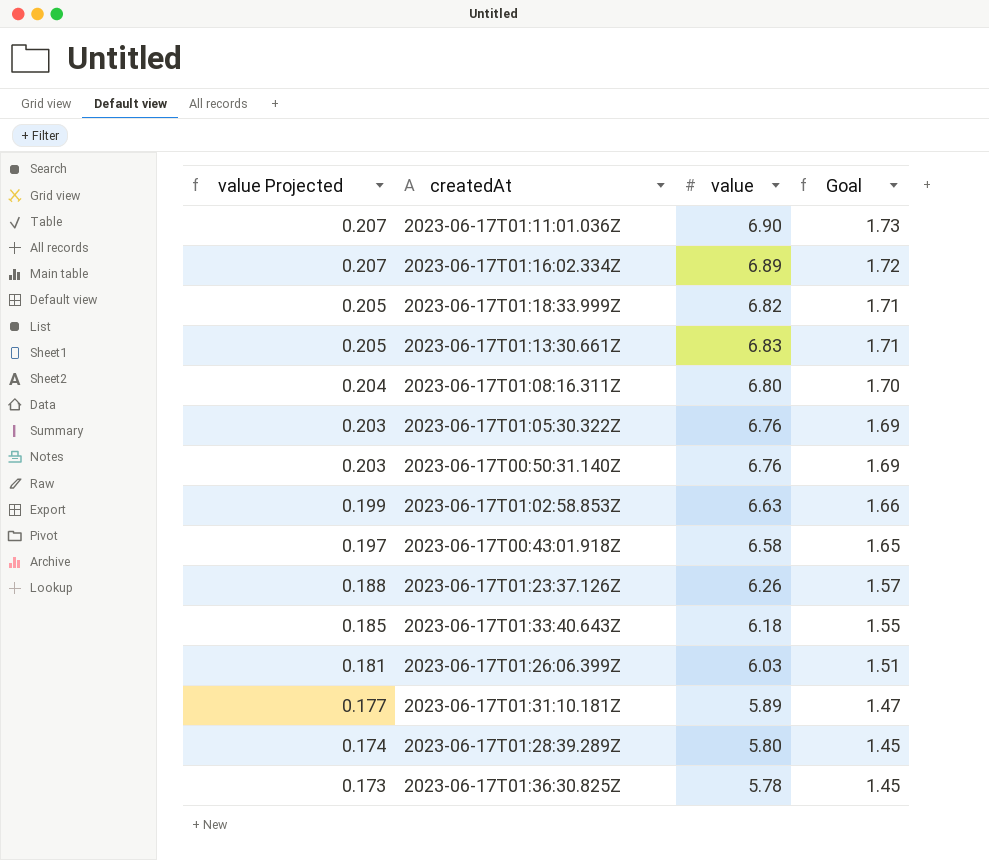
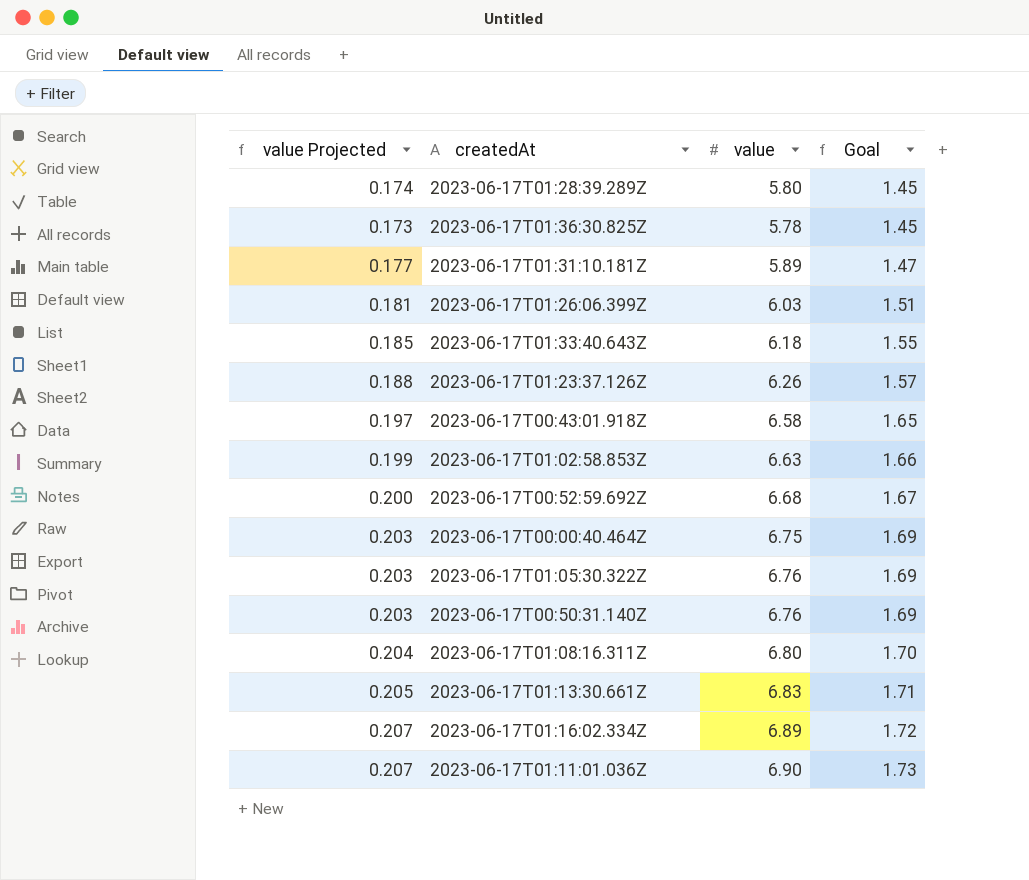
row order: value Projected descending -> Goal ascending
row 2023-06-17T01:18:33.999Z: 0.205 | 6.82 | 1.71 -> none
row 2023-06-17T00:52:59.692Z: none -> 0.200 | 6.68 | 1.67
row 2023-06-17T00:00:40.464Z: none -> 0.203 | 6.75 | 1.69

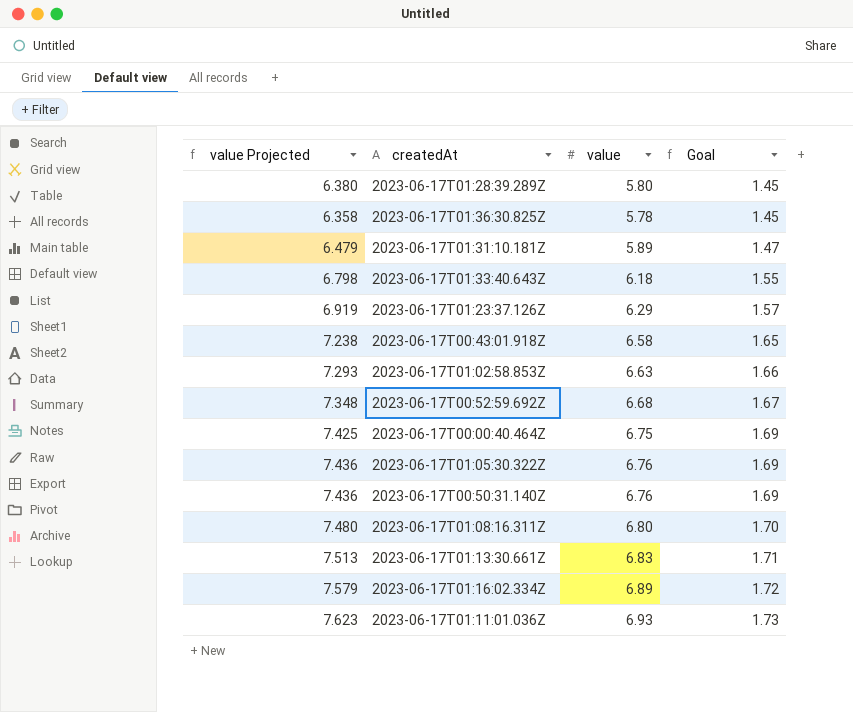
column value Projected | formula: [value] * 0.03 -> [value] * 1.1
row 2023-06-17T01:26:06.399Z: 0.181 | 6.03 | 1.51 -> none
2023-06-17T01:23:37.126Z | value: 6.26 -> 6.29
2023-06-17T01:11:01.036Z | value: 6.90 -> 6.93

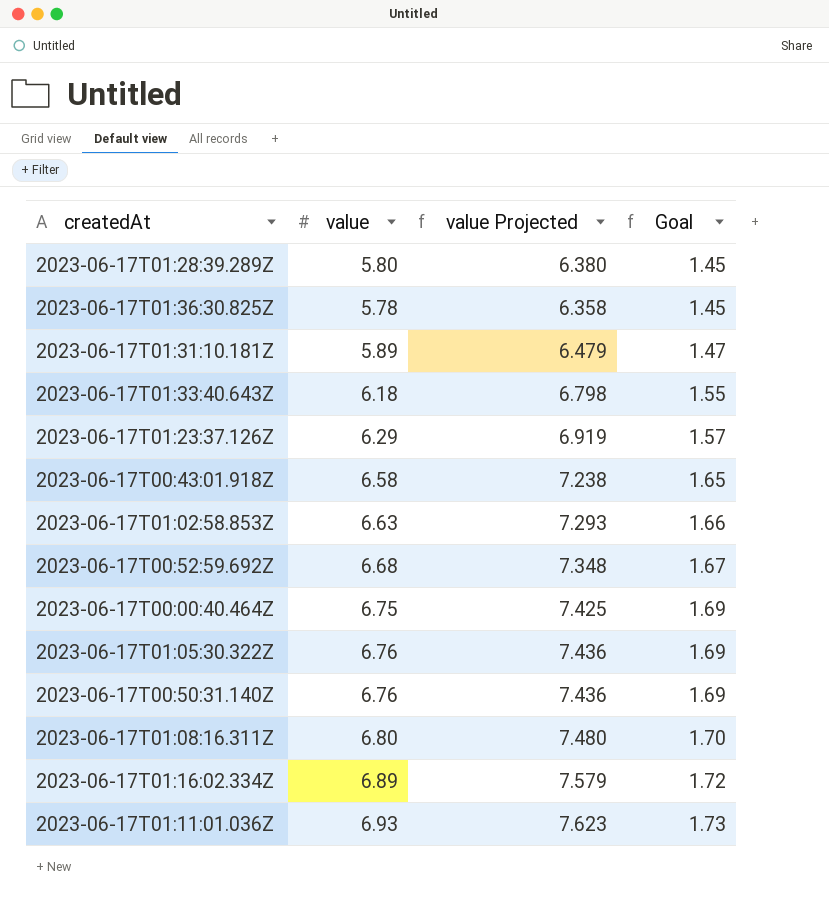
column value Projected | position: 1 -> 3
row 2023-06-17T01:13:30.661Z: 7.513 | 6.83 | 1.71 -> none

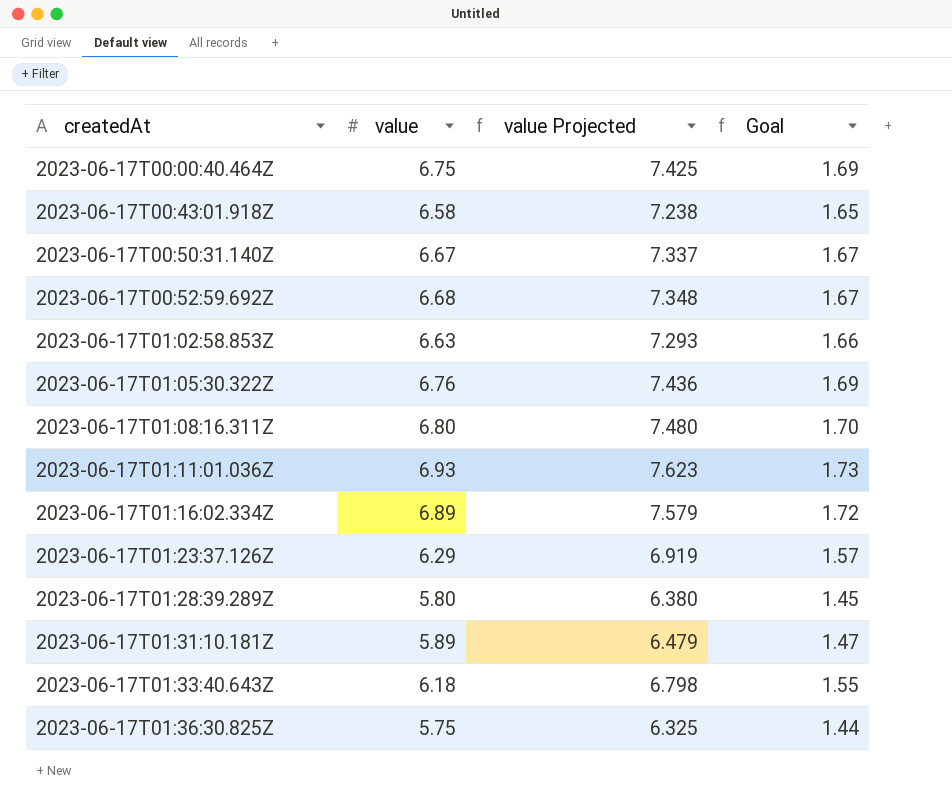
row order: Goal ascending -> createdAt ascending
2023-06-17T00:50:31.140Z | value: 6.76 -> 6.67
2023-06-17T00:50:31.140Z | value Projected: 7.436 -> 7.337
2023-06-17T00:50:31.140Z | Goal: 1.69 -> 1.67
2023-06-17T01:36:30.825Z | value: 5.78 -> 5.75
2023-06-17T01:36:30.825Z | value Projected: 6.358 -> 6.325
2023-06-17T01:36:30.825Z | Goal: 1.45 -> 1.44

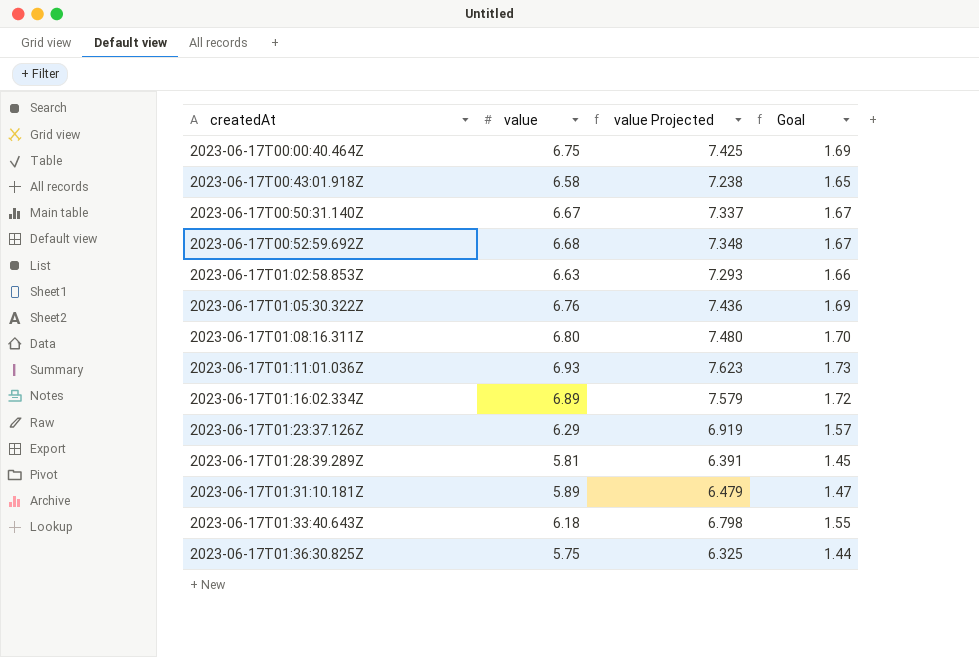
2023-06-17T01:28:39.289Z | value: 5.80 -> 5.81
2023-06-17T01:28:39.289Z | value Projected: 6.380 -> 6.391

